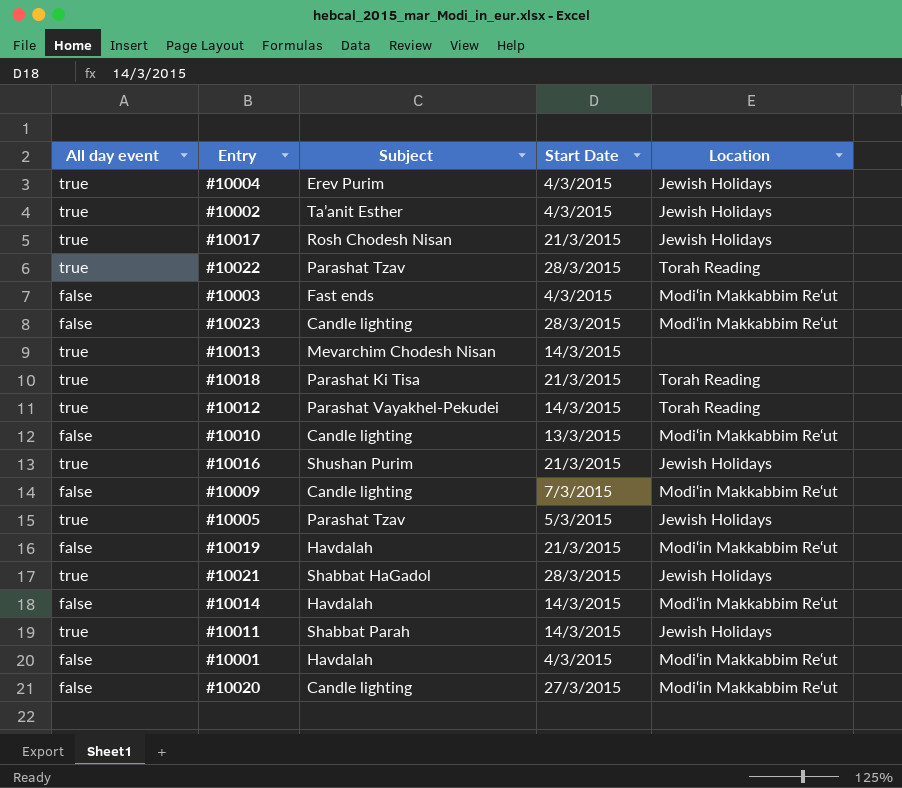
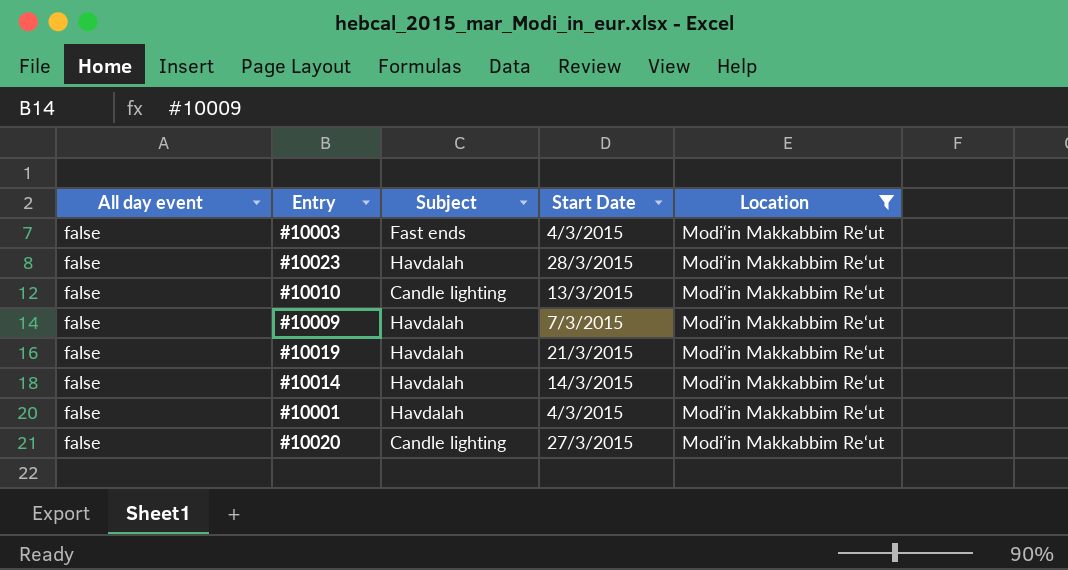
filter: none -> Location = Modi‘in Makkabbim Re‘ut
#10023 | Subject: Candle lighting -> Havdalah
#10009 | Subject: Candle lighting -> Havdalah

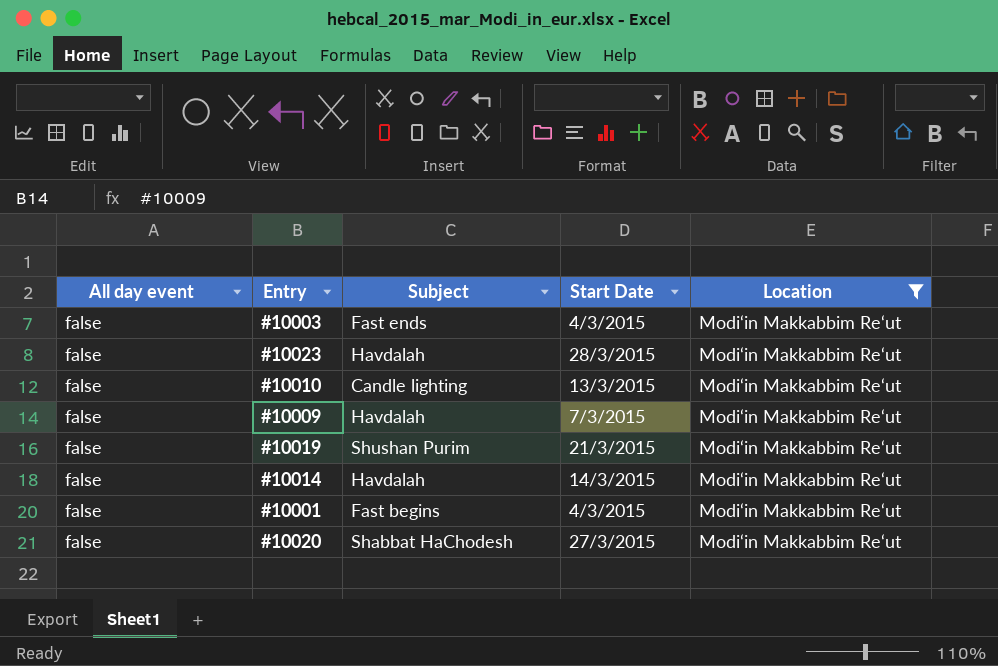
#10019 | Subject: Havdalah -> Shushan Purim
#10001 | Subject: Havdalah -> Fast begins
#10020 | Subject: Candle lighting -> Shabbat HaChodesh

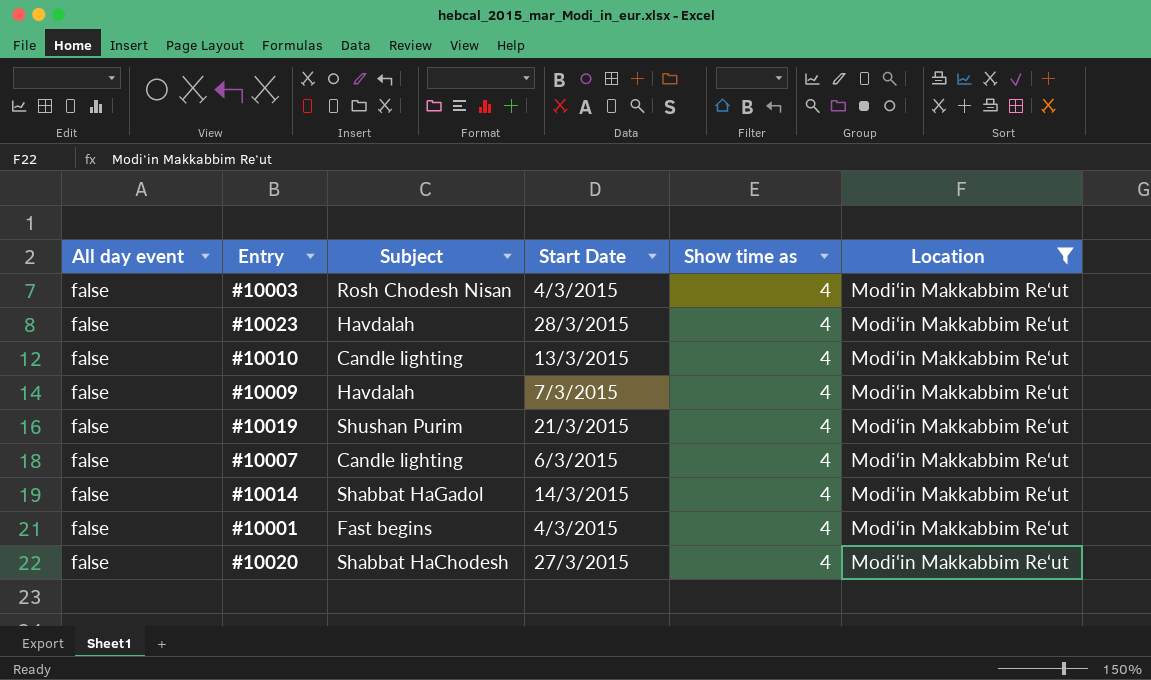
column Show time as | position: none -> 5
#10003 | Subject: Fast ends -> Rosh Chodesh Nisan
row #10007: none -> false | Candle lighting | 6/3/2015 | 4 | Modi‘in Makkabbim Re‘ut
#10014 | Subject: Havdalah -> Shabbat HaGadol

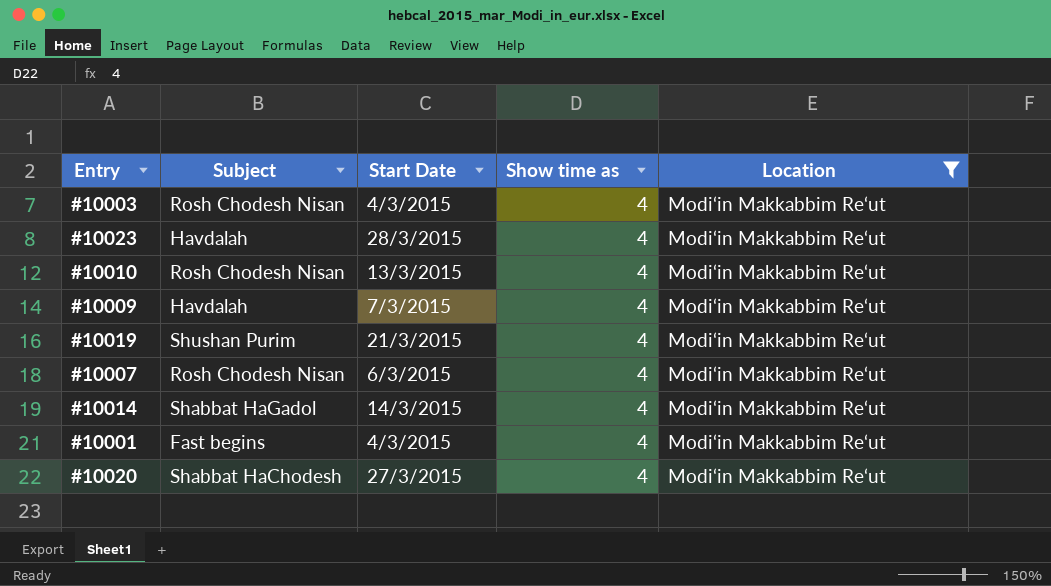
column All day event | position: 1 -> none
#10010 | Subject: Candle lighting -> Rosh Chodesh Nisan
#10007 | Subject: Candle lighting -> Rosh Chodesh Nisan

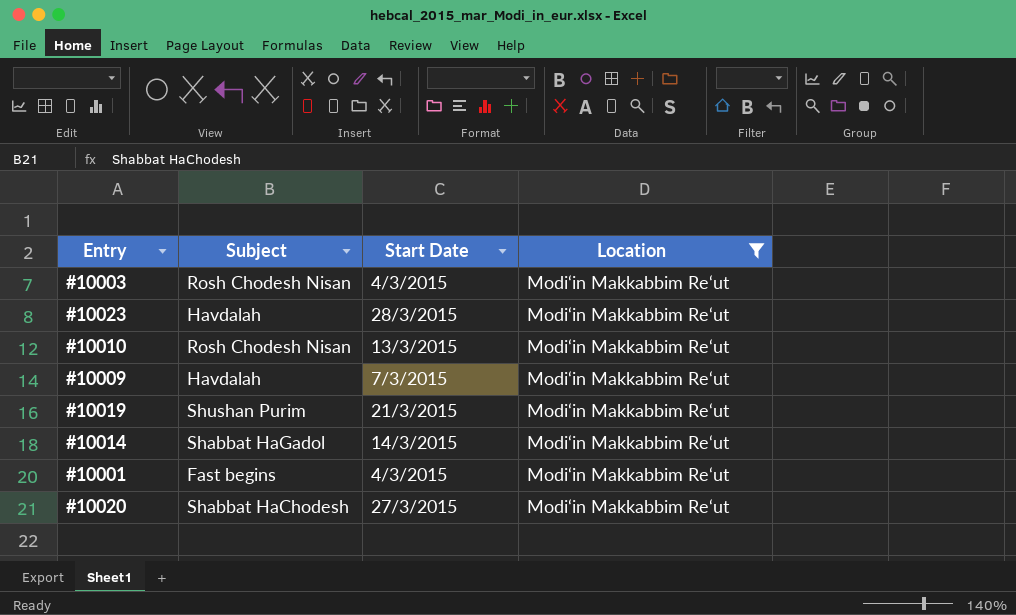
column Show time as | position: 4 -> none
row #10007: Rosh Chodesh Nisan | 6/3/2015 | 4 | Modi‘in Makkabbim Re‘ut -> none

